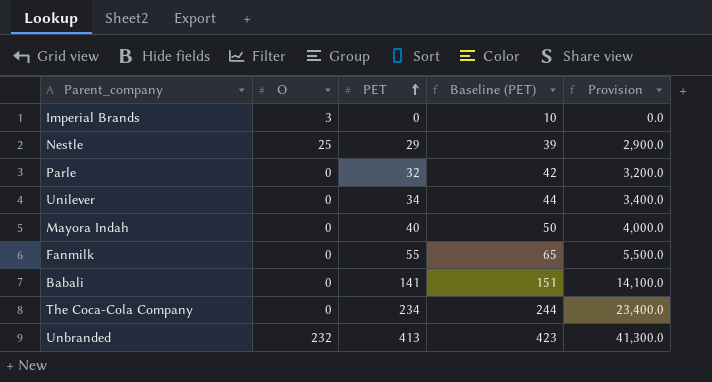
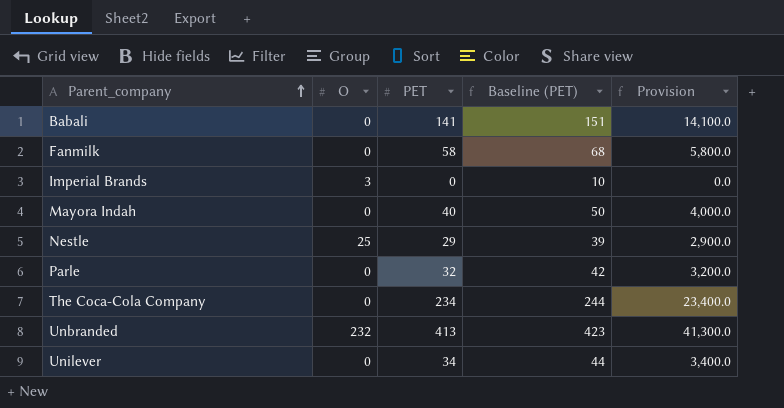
row order: PET ascending -> Parent_company ascending
Fanmilk | PET: 55 -> 58
Fanmilk | Baseline (PET): 65 -> 68
Fanmilk | Provision: 5,500.0 -> 5,800.0

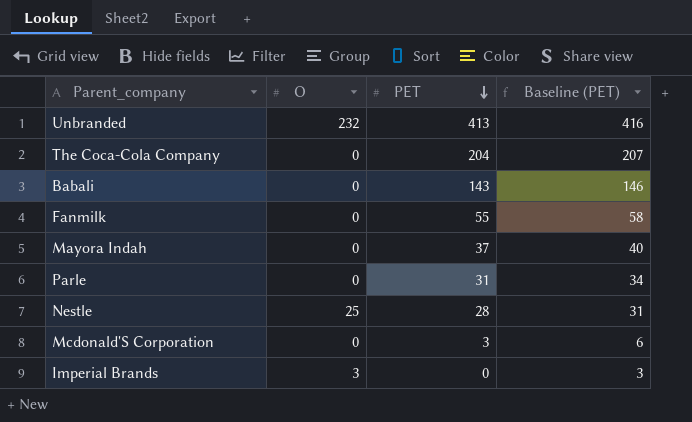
row order: Parent_company ascending -> PET descending
column Provision | formula: [PET] * 100 -> none
column Baseline (PET) | formula: [PET] + 10 -> [PET] + 3
row Unilever: 0 | 34 | 44 | 3,400.0 -> none
The Coca-Cola Company | PET: 234 -> 204
Babali | PET: 141 -> 143
Fanmilk | PET: 58 -> 55
Mayora Indah | PET: 40 -> 37
Parle | PET: 32 -> 31
Nestle | PET: 29 -> 28
row Mcdonald'S Corporation: none -> 0 | 3 | 6

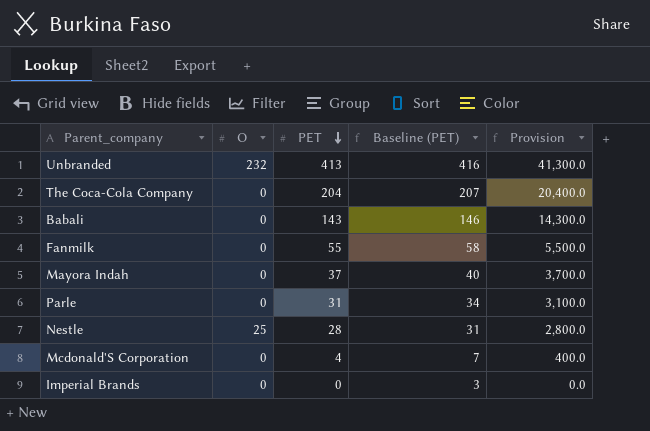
column Provision | formula: none -> [PET] * 100
Mcdonald'S Corporation | PET: 3 -> 4
Mcdonald'S Corporation | Baseline (PET): 6 -> 7
Imperial Brands | O: 3 -> 0

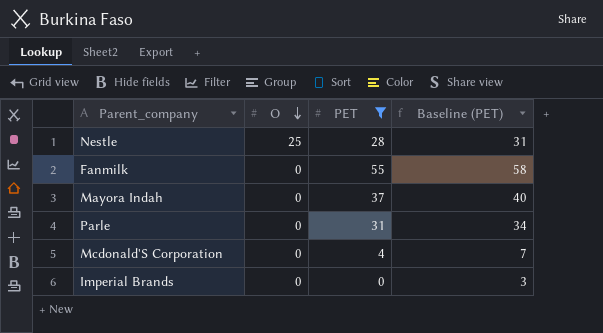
filter: none -> PET <= 55
row order: PET descending -> O descending
column Provision | formula: [PET] * 100 -> none

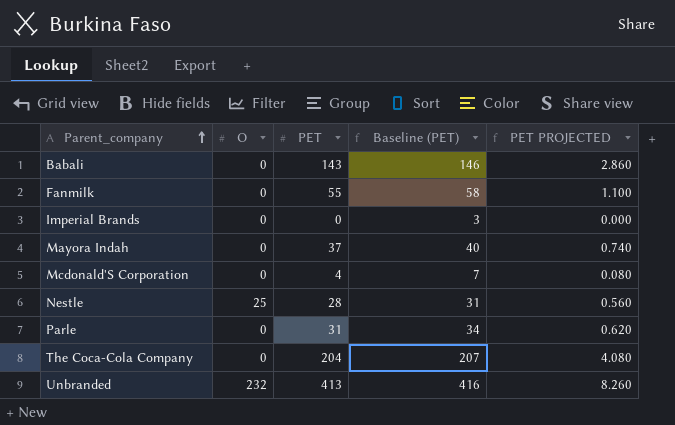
filter: PET <= 55 -> none
row order: O descending -> Parent_company ascending
column PET PROJECTED | formula: none -> [PET] * 0.02

